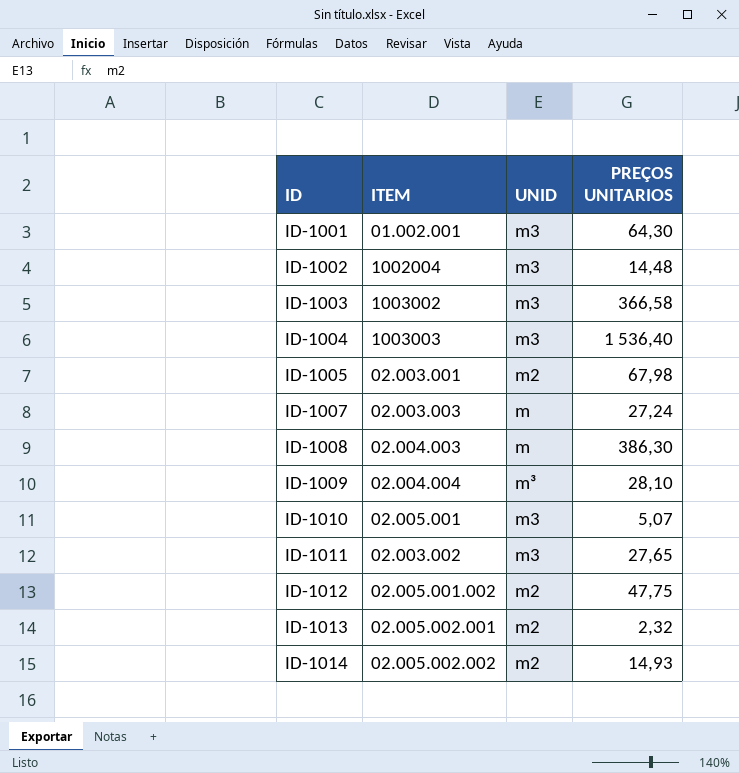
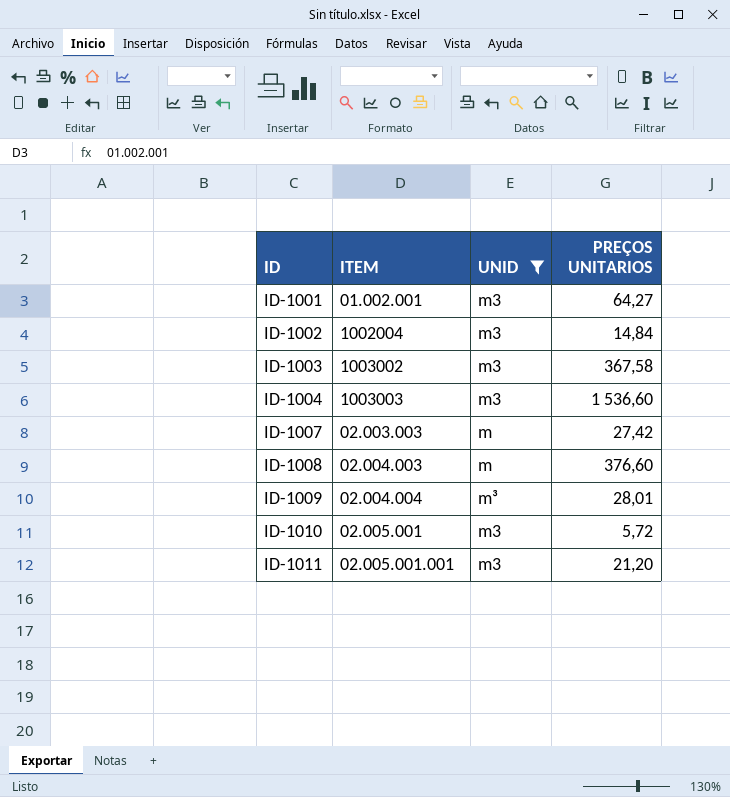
filter: none -> UNID != m2
ID-1001 | PREÇOS UNITARIOS: 64,30 -> 64,27
ID-1002 | PREÇOS UNITARIOS: 14,48 -> 14,84
ID-1003 | PREÇOS UNITARIOS: 366,58 -> 367,58
ID-1004 | PREÇOS UNITARIOS: 1 536,40 -> 1 536,60
ID-1007 | PREÇOS UNITARIOS: 27,24 -> 27,42
ID-1008 | PREÇOS UNITARIOS: 386,30 -> 376,60
ID-1009 | PREÇOS UNITARIOS: 28,10 -> 28,01
ID-1010 | PREÇOS UNITARIOS: 5,07 -> 5,72
ID-1011 | ITEM: 02.003.002 -> 02.005.001.001
ID-1011 | PREÇOS UNITARIOS: 27,65 -> 21,20

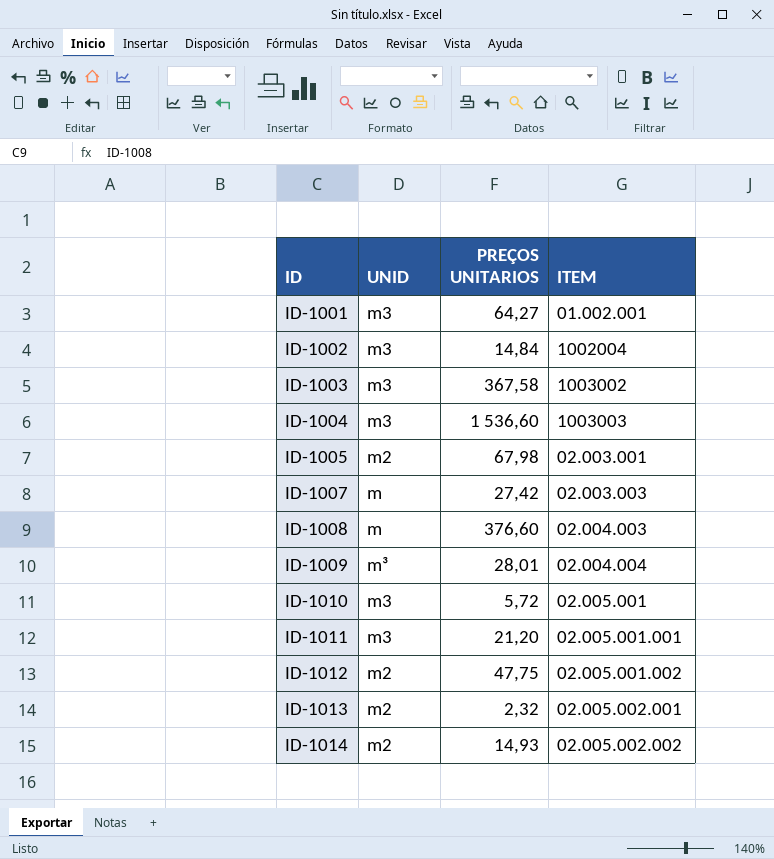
filter: UNID != m2 -> none
column ITEM | position: 2 -> 4

